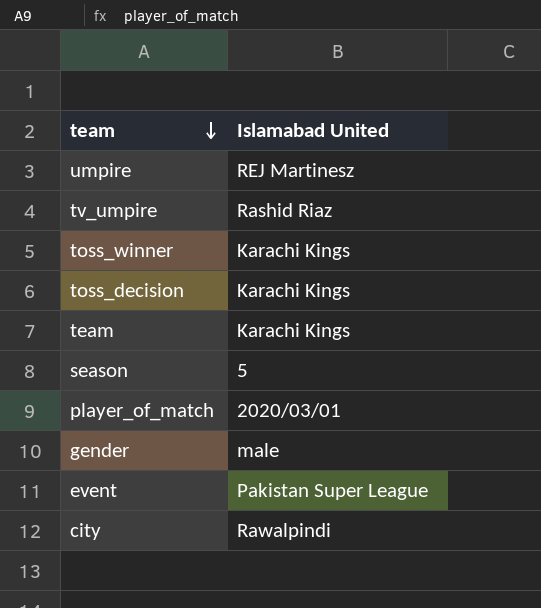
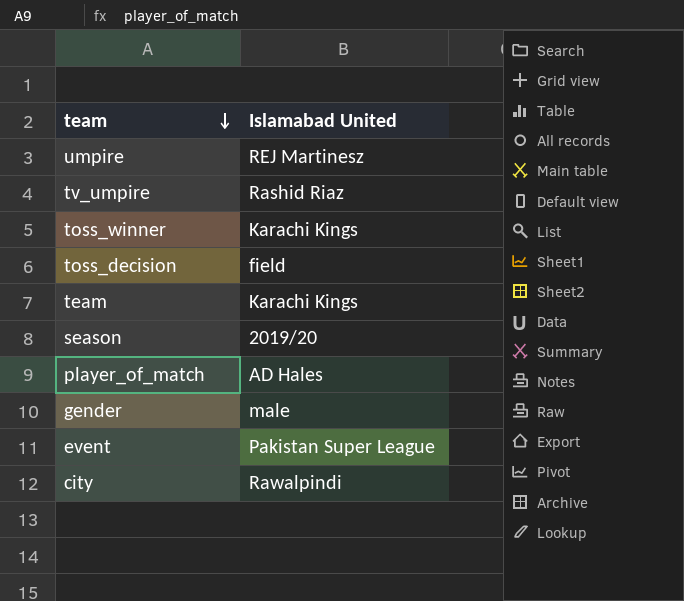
toss_decision | Islamabad United: Karachi Kings -> field
season | Islamabad United: 5 -> 2019/20
player_of_match | Islamabad United: 2020/03/01 -> AD Hales

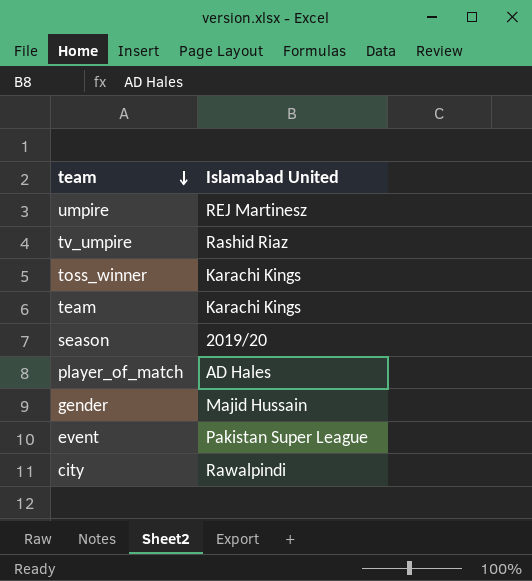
row toss_decision: field -> none
gender | Islamabad United: male -> Majid Hussain

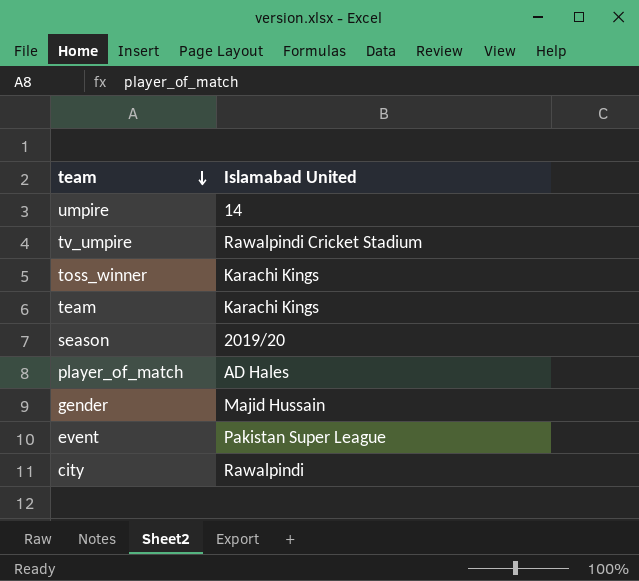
umpire | Islamabad United: REJ Martinesz -> 14
tv_umpire | Islamabad United: Rashid Riaz -> Rawalpindi Cricket Stadium

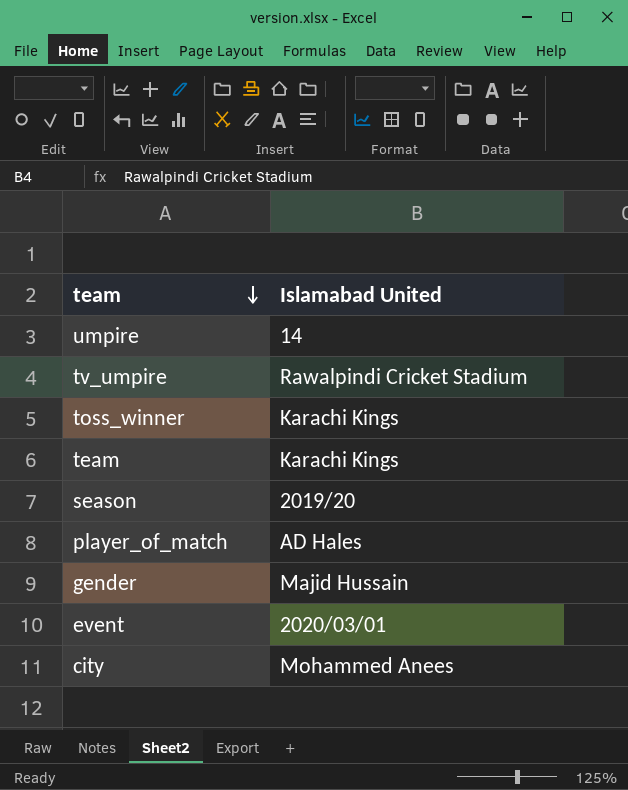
event | Islamabad United: Pakistan Super League -> 2020/03/01
city | Islamabad United: Rawalpindi -> Mohammed Anees

